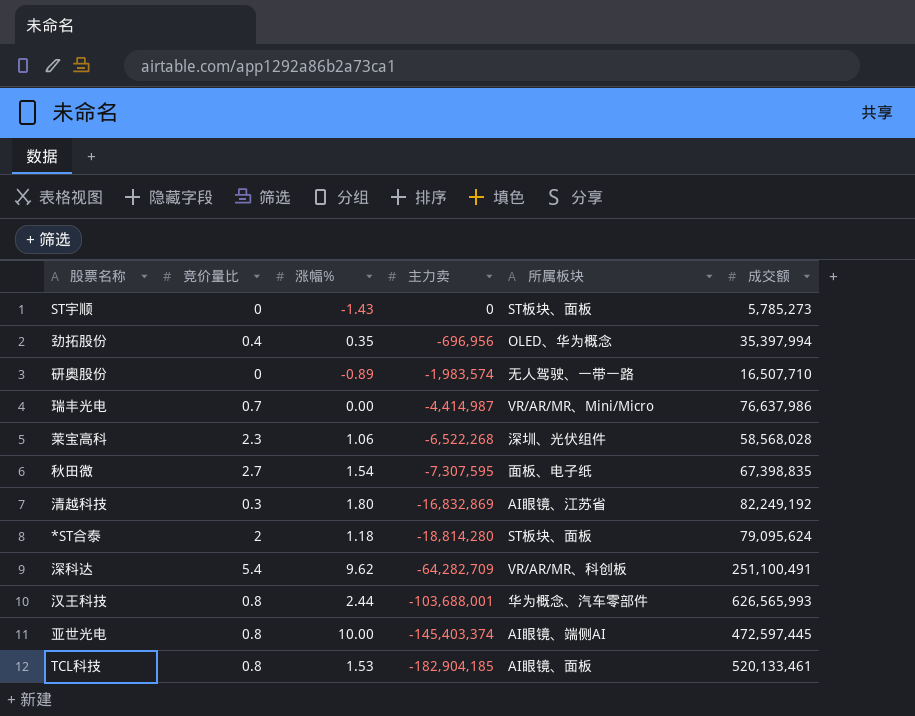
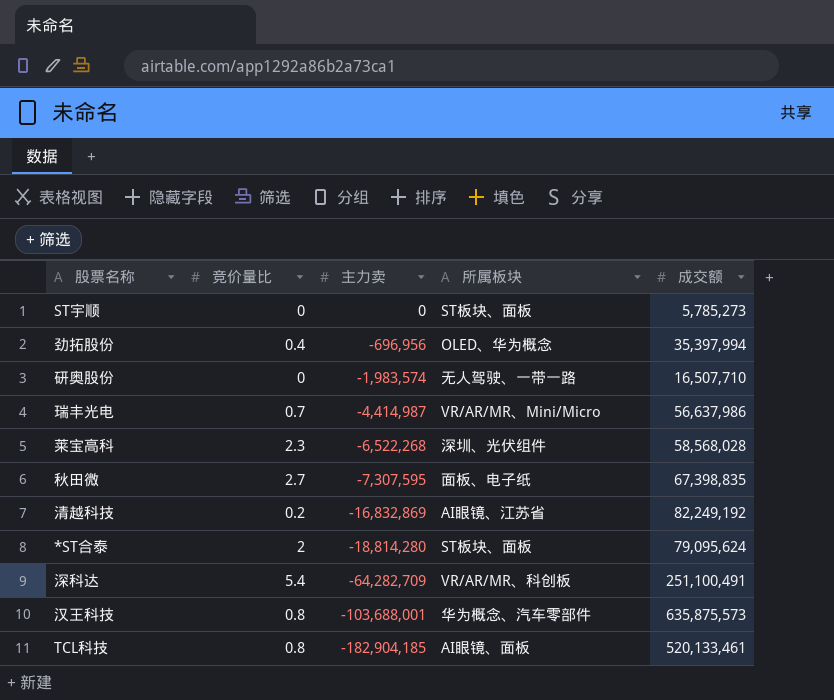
column 涨幅% | position: 3 -> none
row 亚世光电: 0.8 | 10.00 | -145,403,374 | AI眼镜、端侧AI | 472,597,445 -> none
瑞丰光电 | 成交额: 76,637,986 -> 56,637,986
清越科技 | 竞价量比: 0.3 -> 0.2
汉王科技 | 成交额: 626,565,993 -> 635,875,573

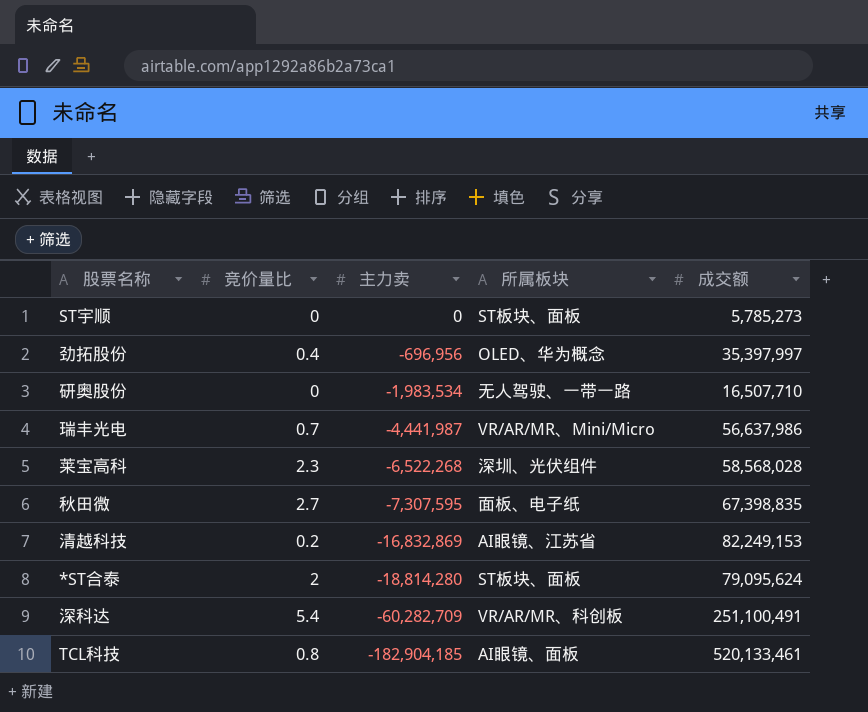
row 汉王科技: 0.8 | -103,688,001 | 华为概念、汽车零部件 | 635,875,573 -> none
劲拓股份 | 成交额: 35,397,994 -> 35,397,997
研奥股份 | 主力卖: -1,983,574 -> -1,983,534
瑞丰光电 | 主力卖: -4,414,987 -> -4,441,987
清越科技 | 成交额: 82,249,192 -> 82,249,153
深科达 | 主力卖: -64,282,709 -> -60,282,709

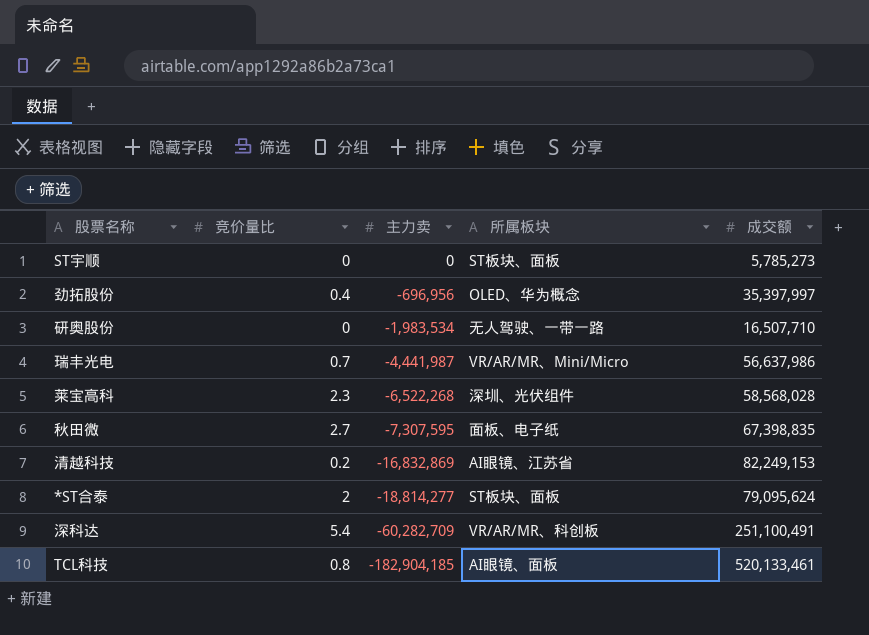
*ST合泰 | 主力卖: -18,814,280 -> -18,814,277

